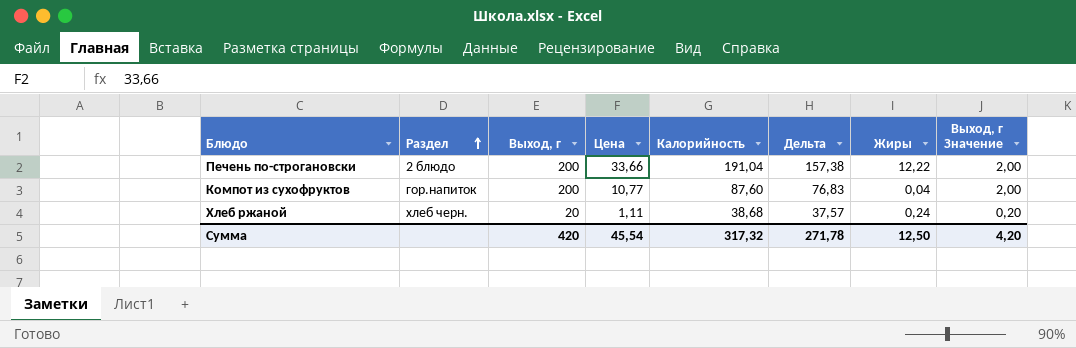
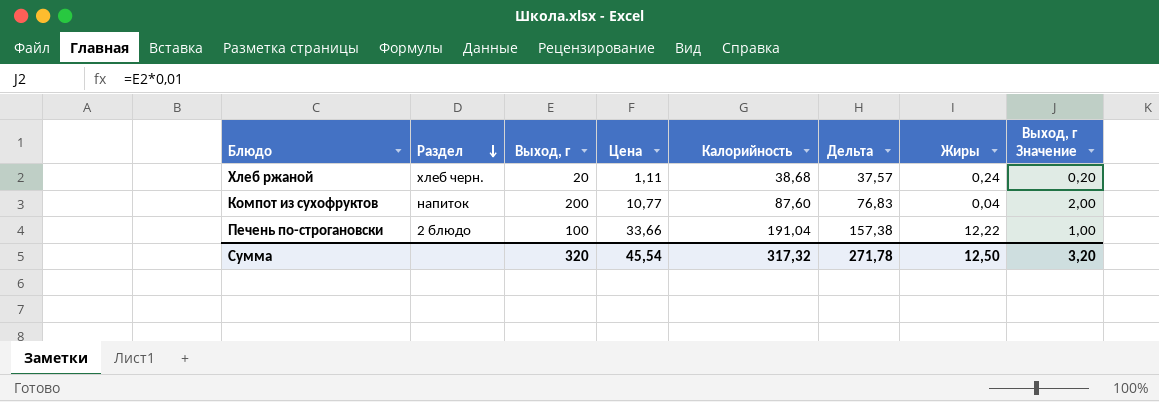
row order: Раздел ascending -> Раздел descending
Компот из сухофруктов | Раздел: гор.напиток -> напиток
Печень по-строгановски | Выход, г: 200 -> 100
Печень по-строгановски | Выход, г Значение: 2,00 -> 1,00
Сумма | Выход, г: 420 -> 320
Сумма | Выход, г Значение: 4,20 -> 3,20

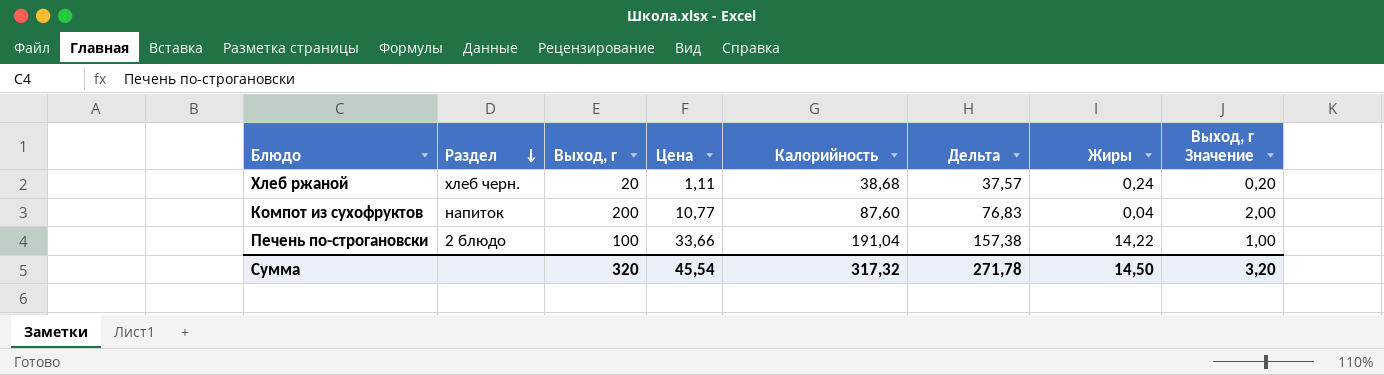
Печень по-строгановски | Жиры: 12,22 -> 14,22
Сумма | Жиры: 12,50 -> 14,50

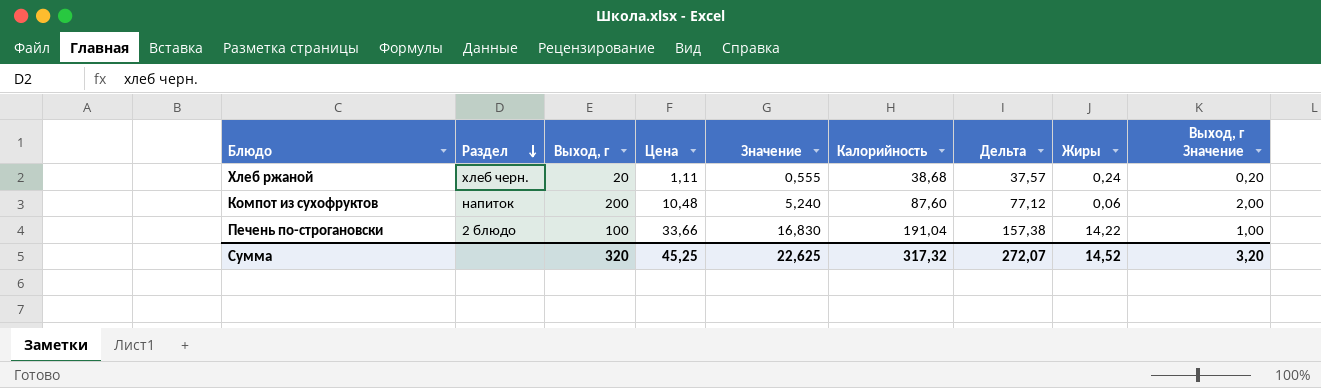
column Значение | formula: none -> [Цена] * 0,5
Компот из сухофруктов | Цена: 10,77 -> 10,48
Компот из сухофруктов | Дельта: 76,83 -> 77,12
Компот из сухофруктов | Жиры: 0,04 -> 0,06
Сумма | Цена: 45,54 -> 45,25
Сумма | Дельта: 271,78 -> 272,07
Сумма | Жиры: 14,50 -> 14,52

